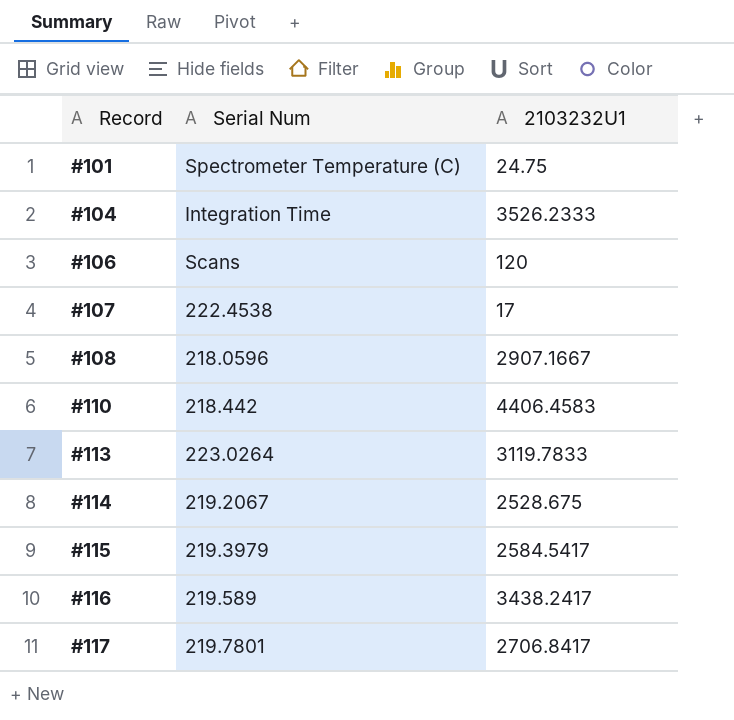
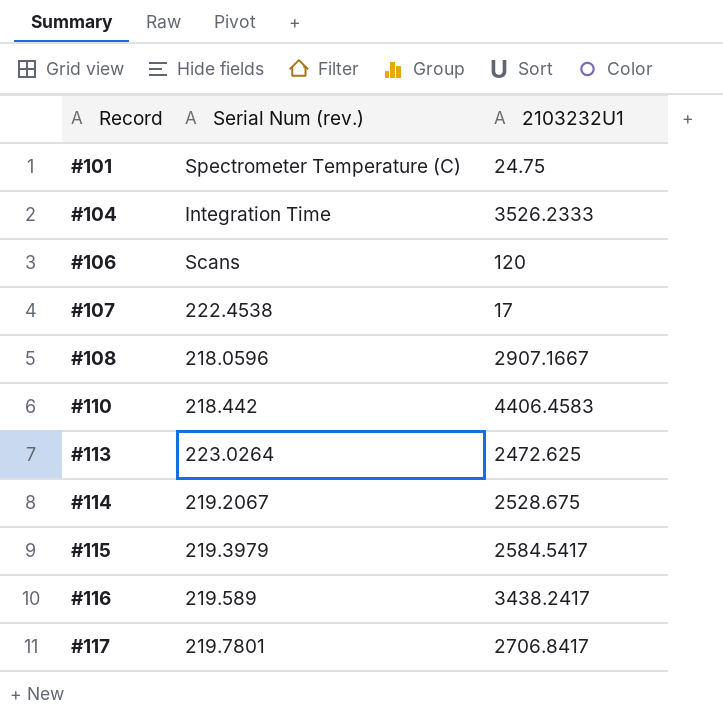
column name: Serial Num -> Serial Num (rev.)
#113 | 2103232U1: 3119.7833 -> 2472.625

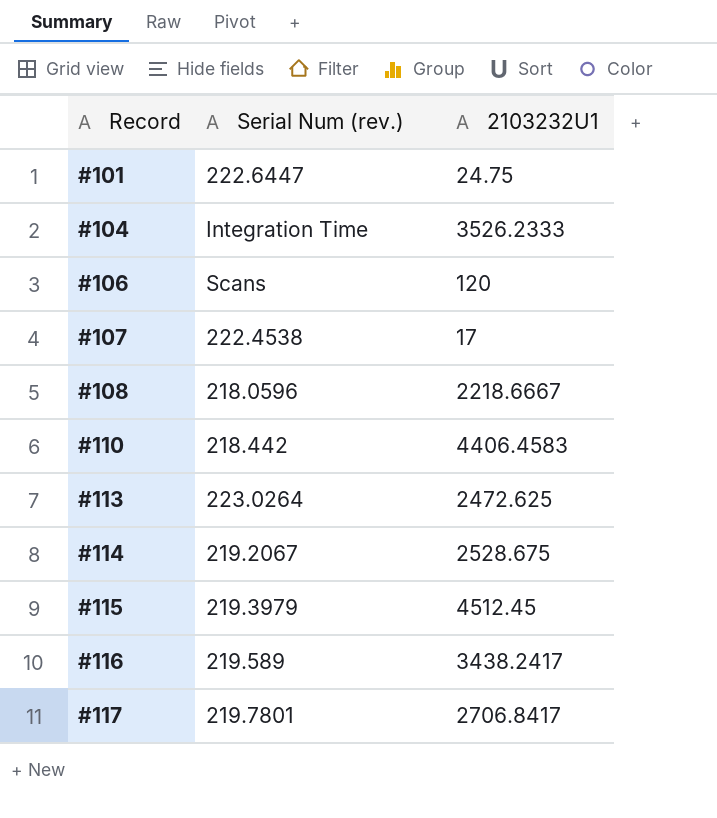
#101 | Serial Num (rev.): Spectrometer Temperature (C) -> 222.6447
#108 | 2103232U1: 2907.1667 -> 2218.6667
#115 | 2103232U1: 2584.5417 -> 4512.45

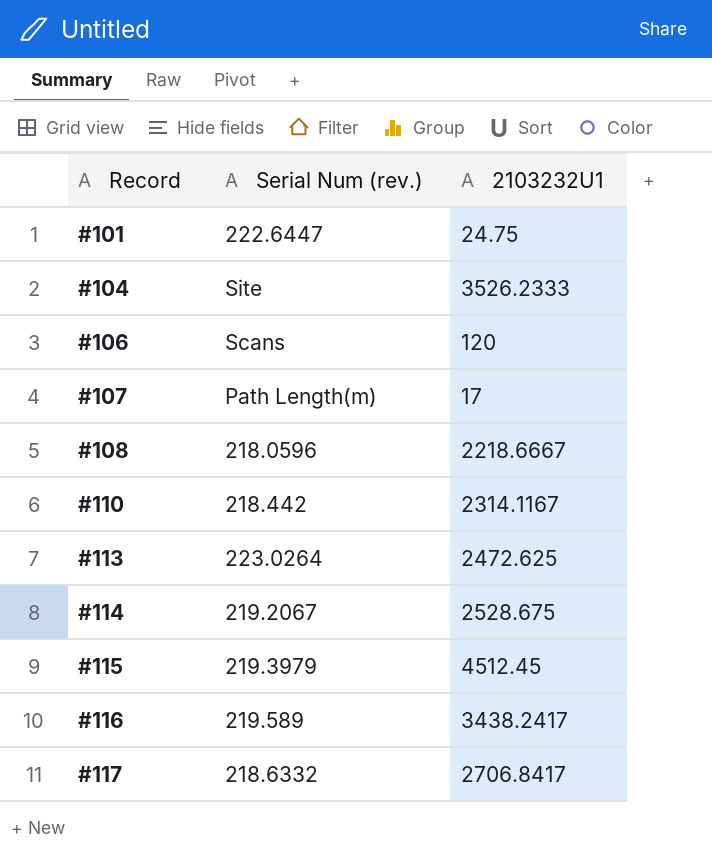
#104 | Serial Num (rev.): Integration Time -> Site
#107 | Serial Num (rev.): 222.4538 -> Path Length(m)
#110 | 2103232U1: 4406.4583 -> 2314.1167
#117 | Serial Num (rev.): 219.7801 -> 218.6332

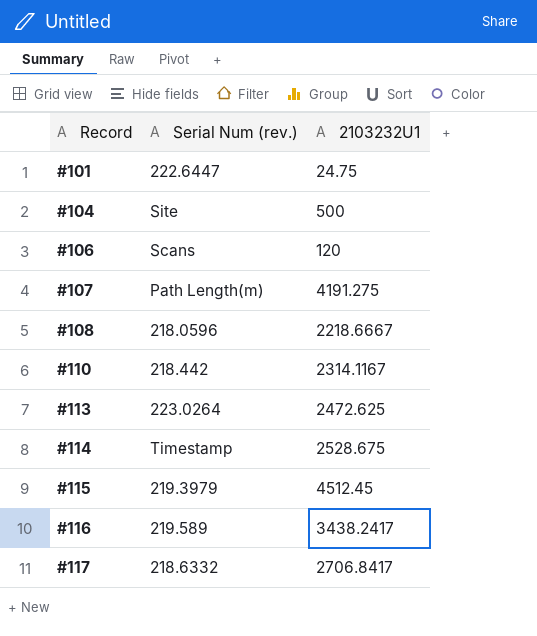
#104 | 2103232U1: 3526.2333 -> 500
#107 | 2103232U1: 17 -> 4191.275
#114 | Serial Num (rev.): 219.2067 -> Timestamp

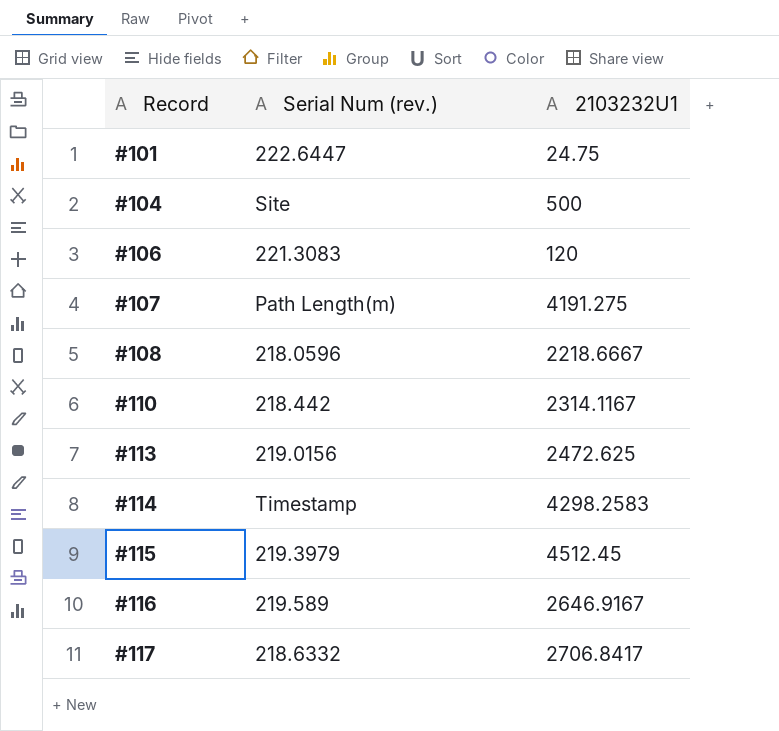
#106 | Serial Num (rev.): Scans -> 221.3083
#113 | Serial Num (rev.): 223.0264 -> 219.0156
#114 | 2103232U1: 2528.675 -> 4298.2583
#116 | 2103232U1: 3438.2417 -> 2646.9167

